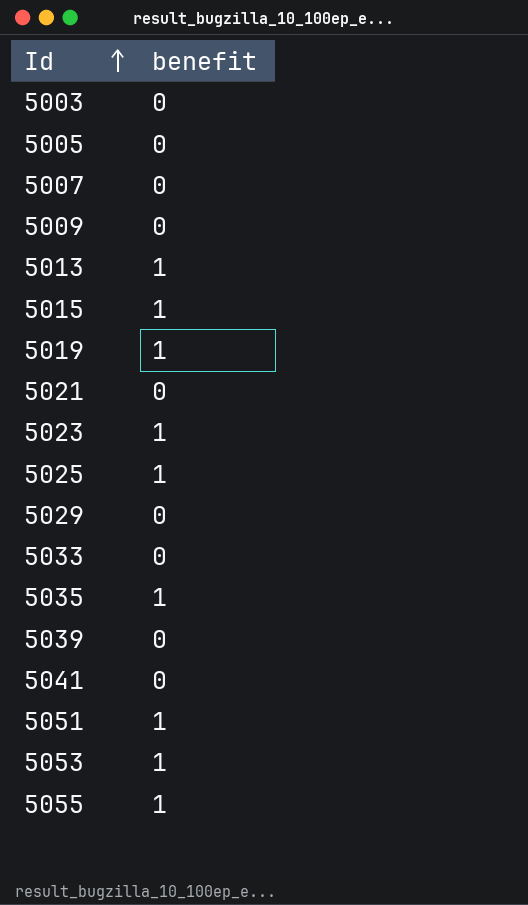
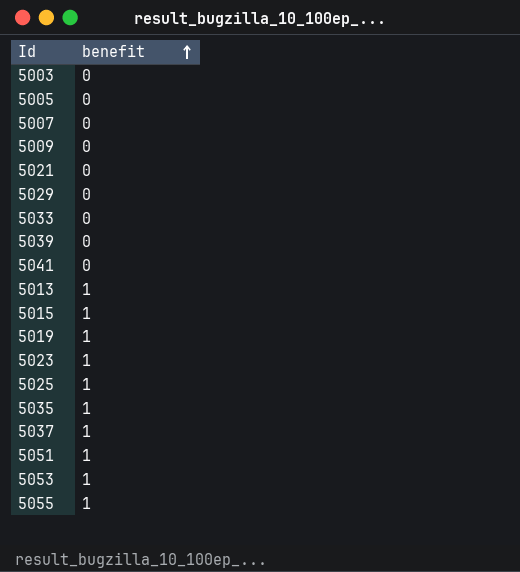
row order: Id ascending -> benefit ascending
row 5037: none -> 1

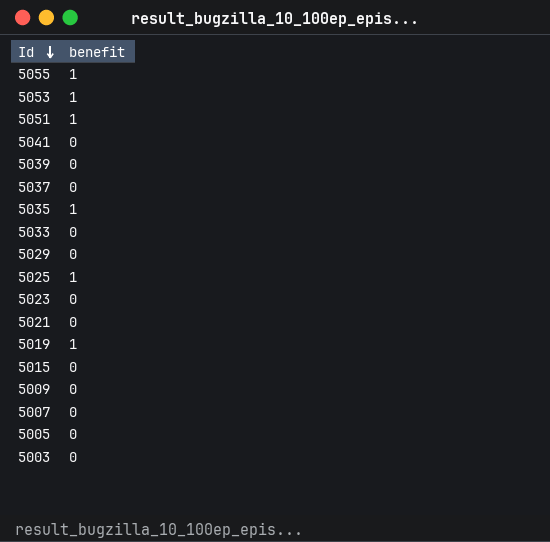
row order: benefit ascending -> Id descending
row 5013: 1 -> none
5037 | benefit: 1 -> 0
5023 | benefit: 1 -> 0
5015 | benefit: 1 -> 0

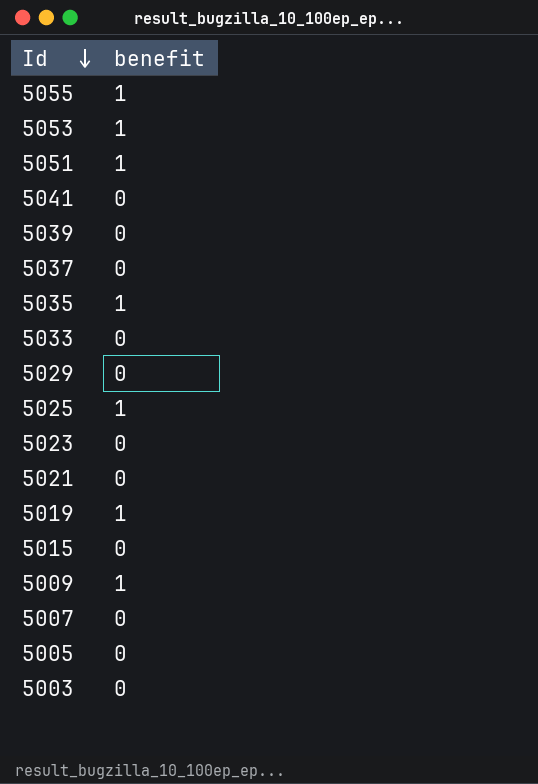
5009 | benefit: 0 -> 1

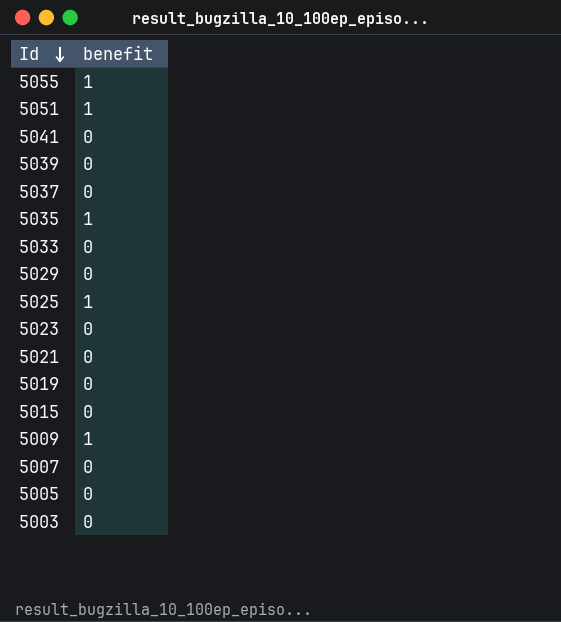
row 5053: 1 -> none
5019 | benefit: 1 -> 0

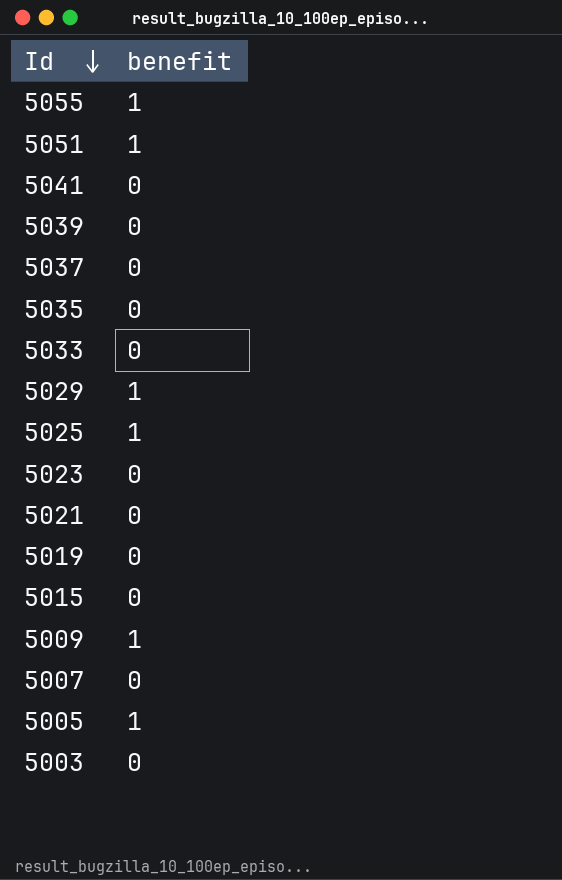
5035 | benefit: 1 -> 0
5029 | benefit: 0 -> 1
5005 | benefit: 0 -> 1

